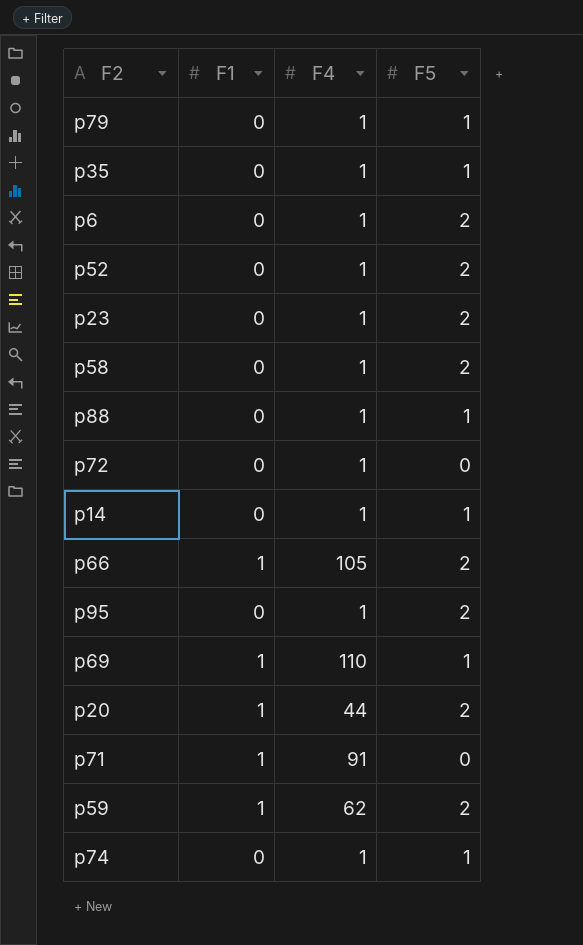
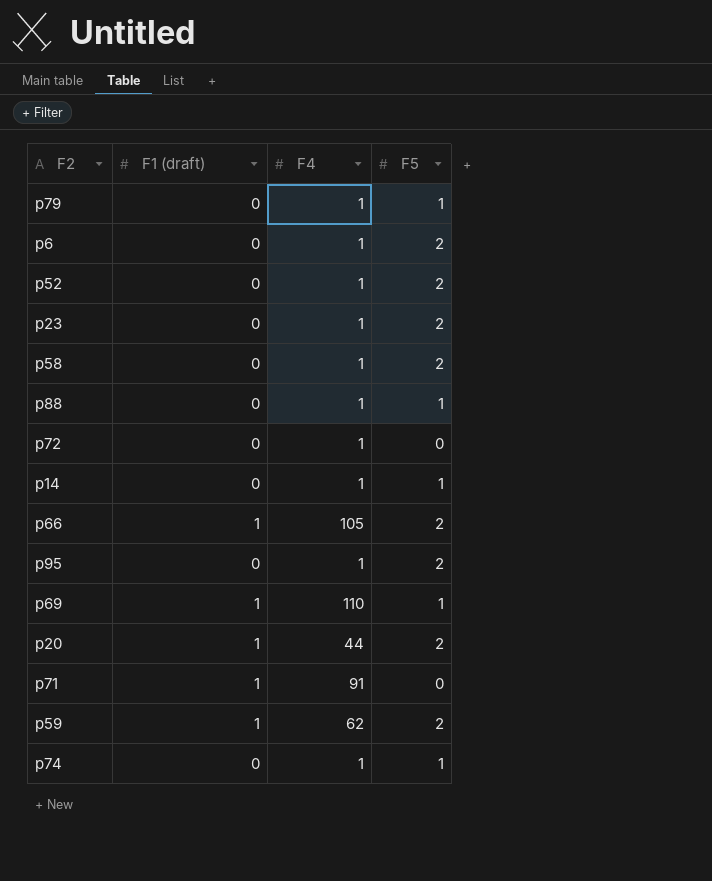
column name: F1 -> F1 (draft)
row p35: 0 | 1 | 1 -> none

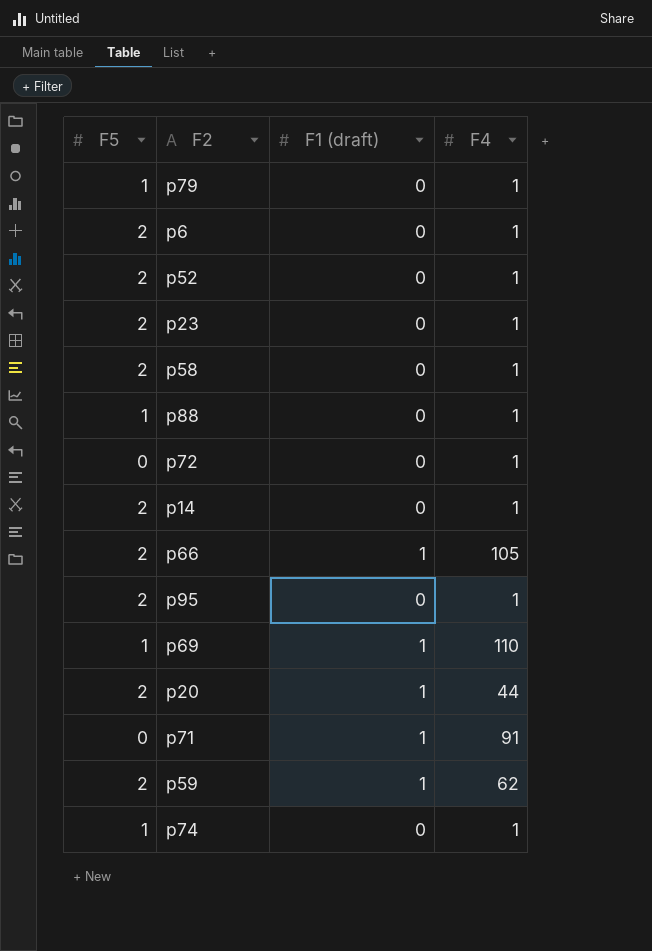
column F5 | position: 4 -> 1
p14 | F5: 1 -> 2

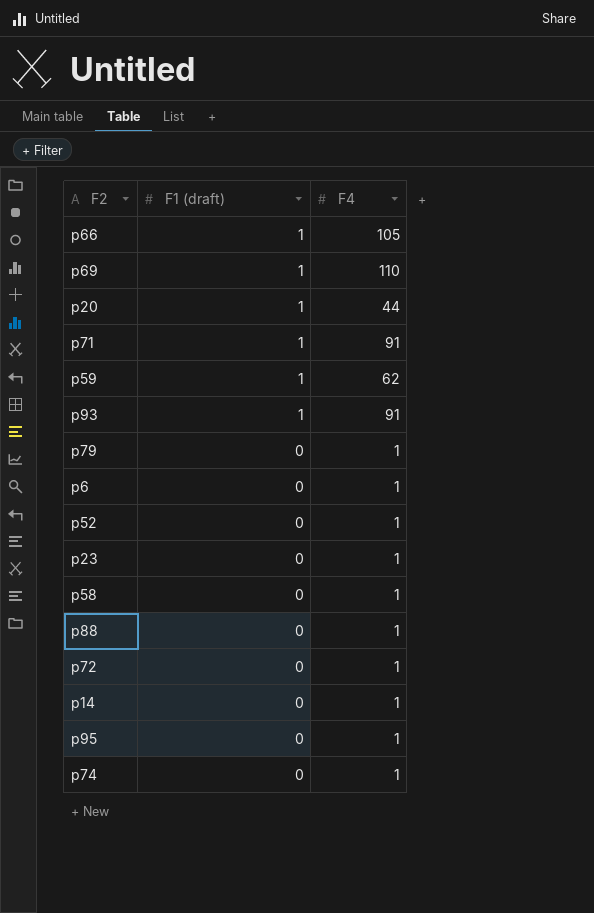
row order: none -> F1 (draft) descending
column F5 | position: 1 -> none
row p93: none -> 1 | 91

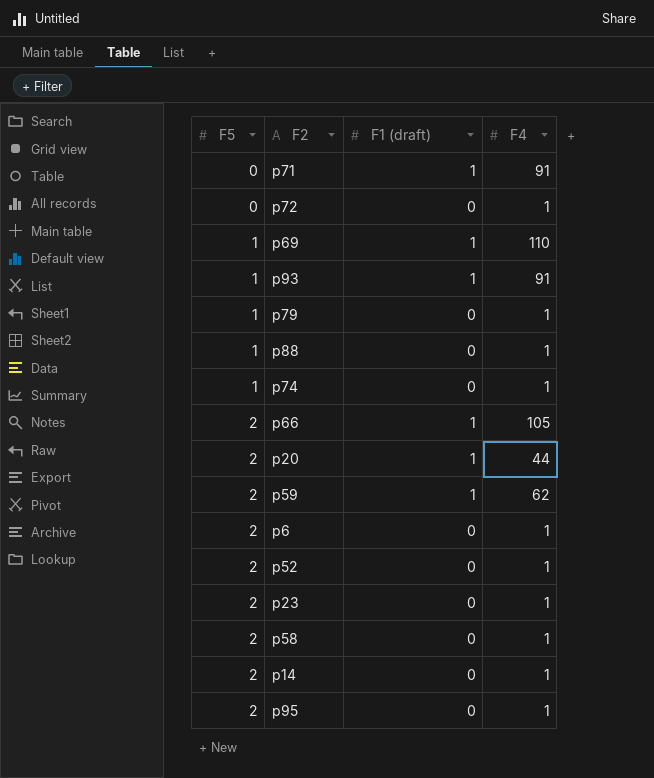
row order: F1 (draft) descending -> F5 ascending
column F5 | position: none -> 1

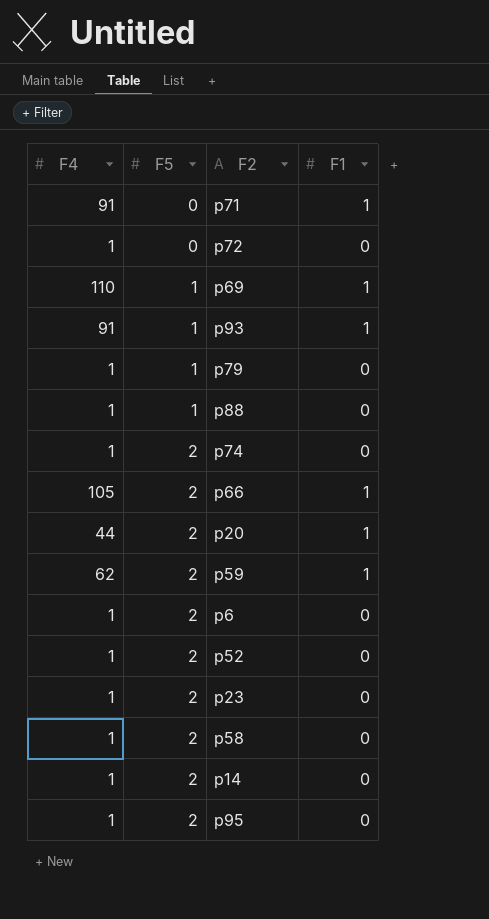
column F4 | position: 4 -> 1
column name: F1 (draft) -> F1
p74 | F5: 1 -> 2

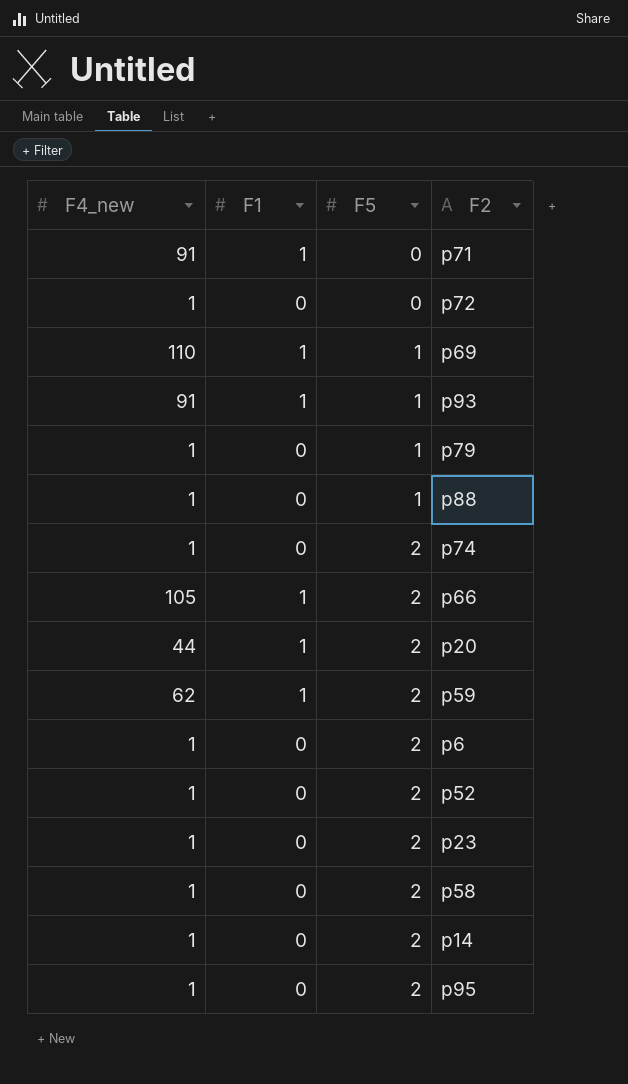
column name: F4 -> F4_new
column F1 | position: 4 -> 2

